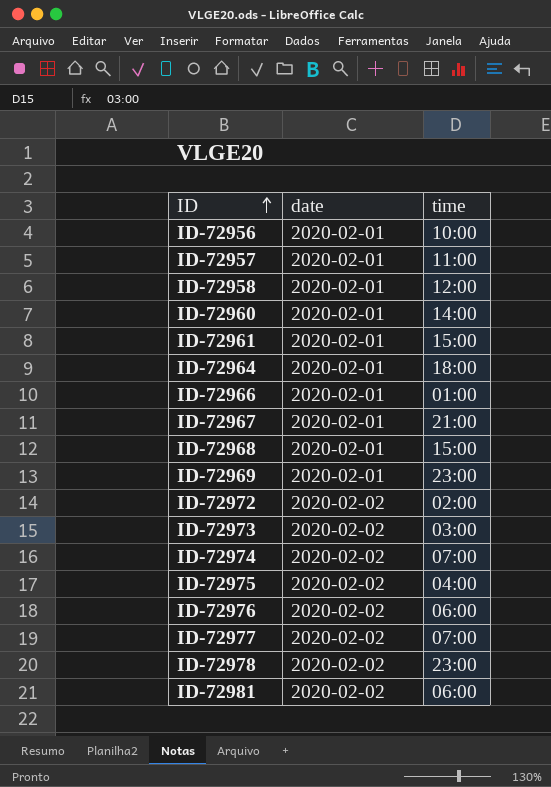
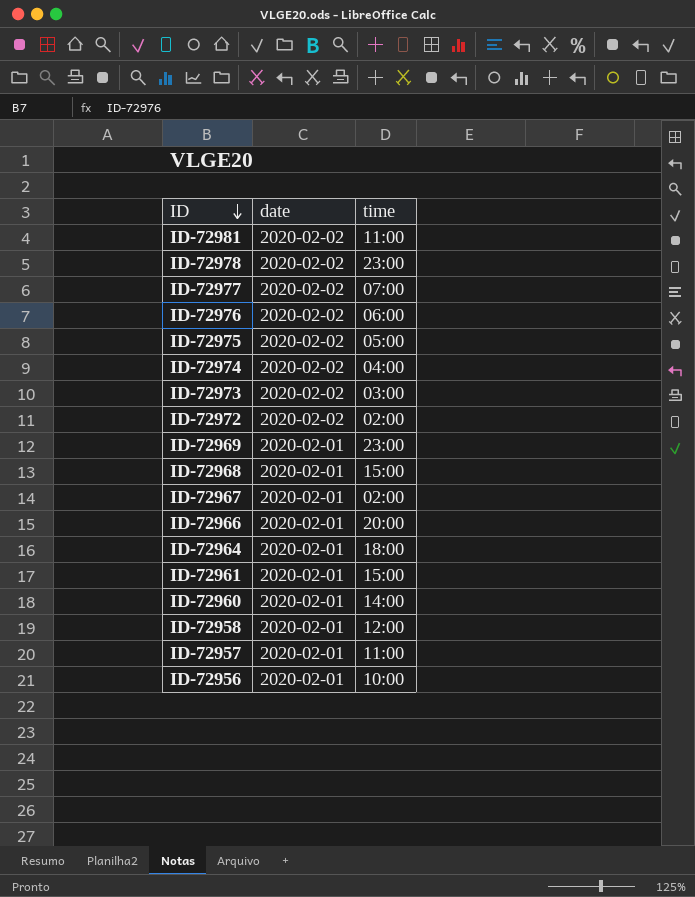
row order: ID ascending -> ID descending
ID-72981 | time: 06:00 -> 11:00
ID-72975 | time: 04:00 -> 05:00
ID-72974 | time: 07:00 -> 04:00
ID-72967 | time: 21:00 -> 02:00
ID-72966 | time: 01:00 -> 20:00

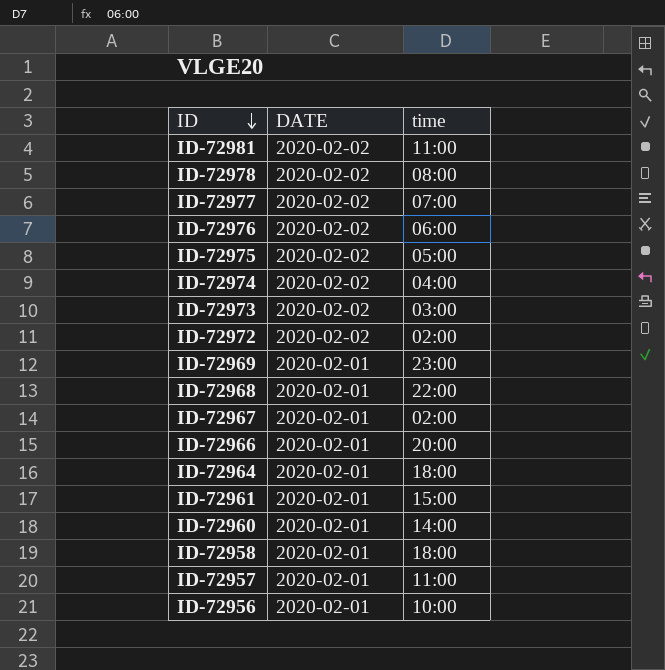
column name: date -> DATE
ID-72978 | time: 23:00 -> 08:00
ID-72968 | time: 15:00 -> 22:00
ID-72958 | time: 12:00 -> 18:00

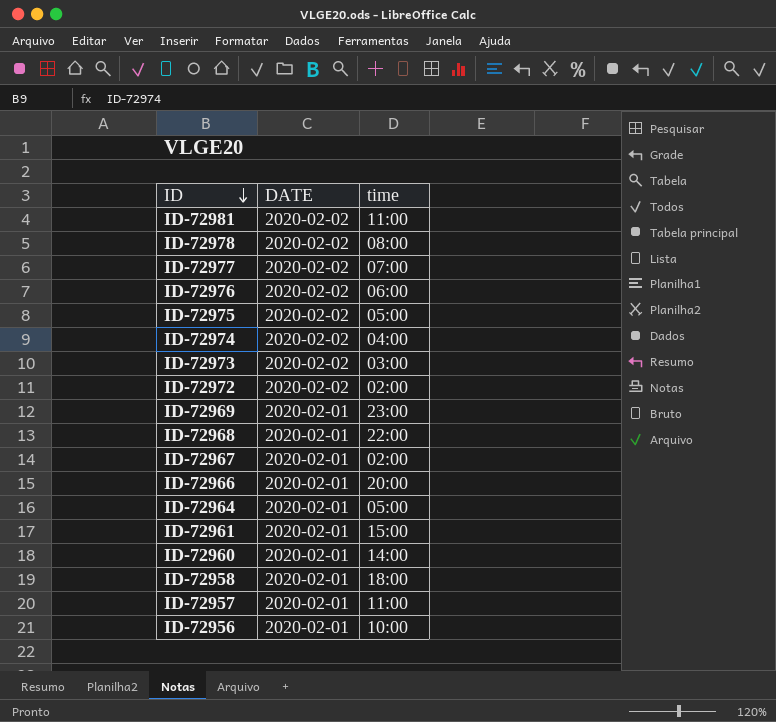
ID-72964 | time: 18:00 -> 05:00

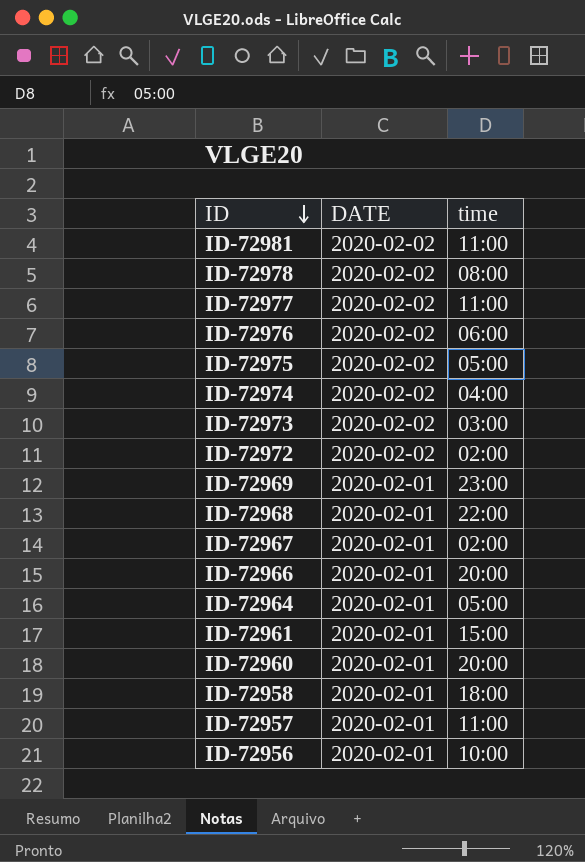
ID-72977 | time: 07:00 -> 11:00
ID-72960 | time: 14:00 -> 20:00

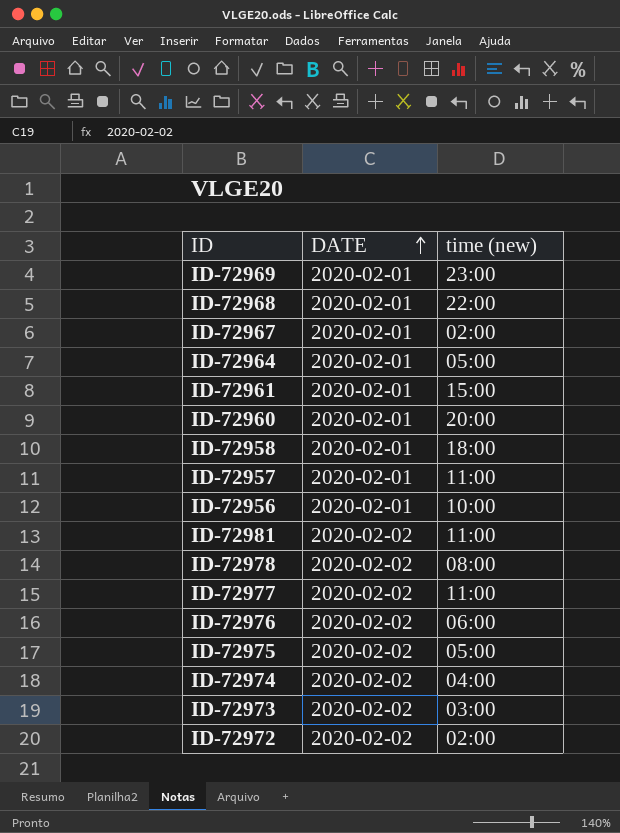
row order: ID descending -> DATE ascending
column name: time -> time (new)
row ID-72966: 2020-02-01 | 20:00 -> none

